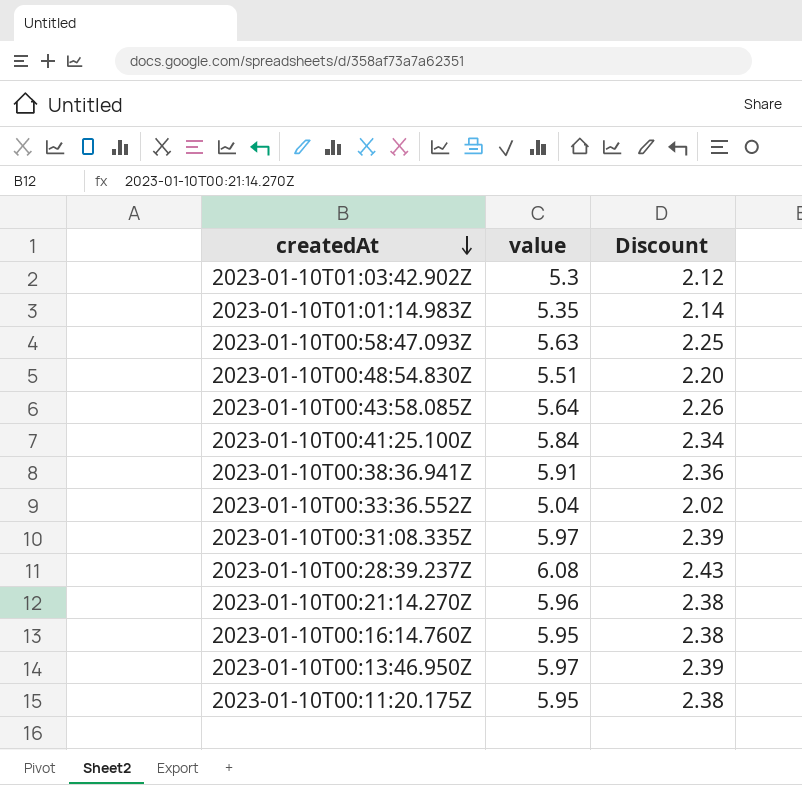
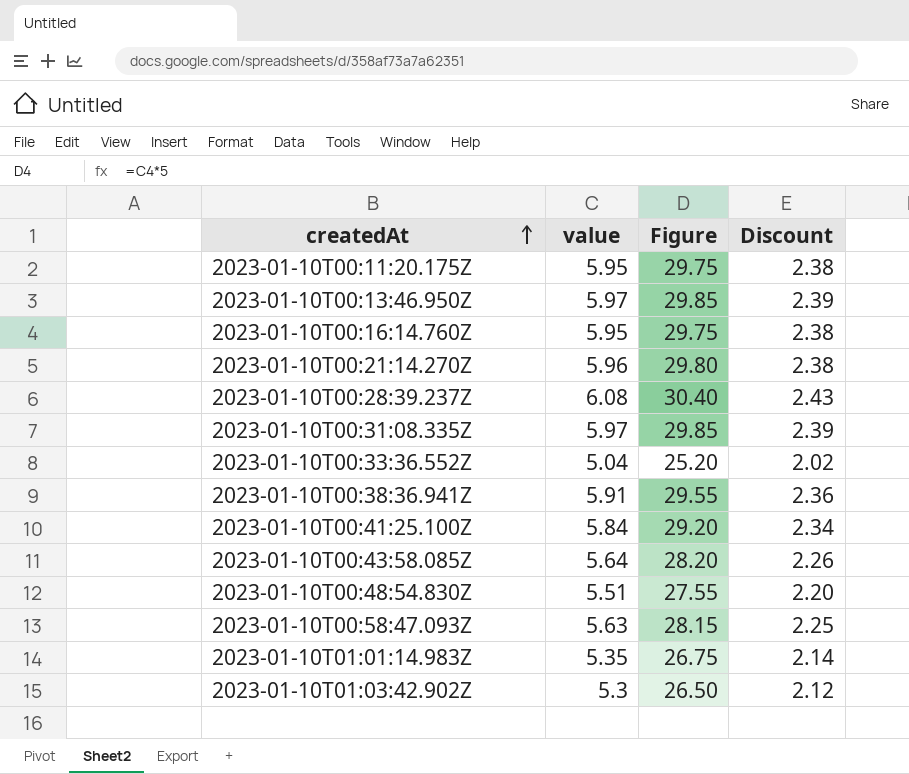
row order: createdAt descending -> createdAt ascending
column Figure | formula: none -> [value] * 5

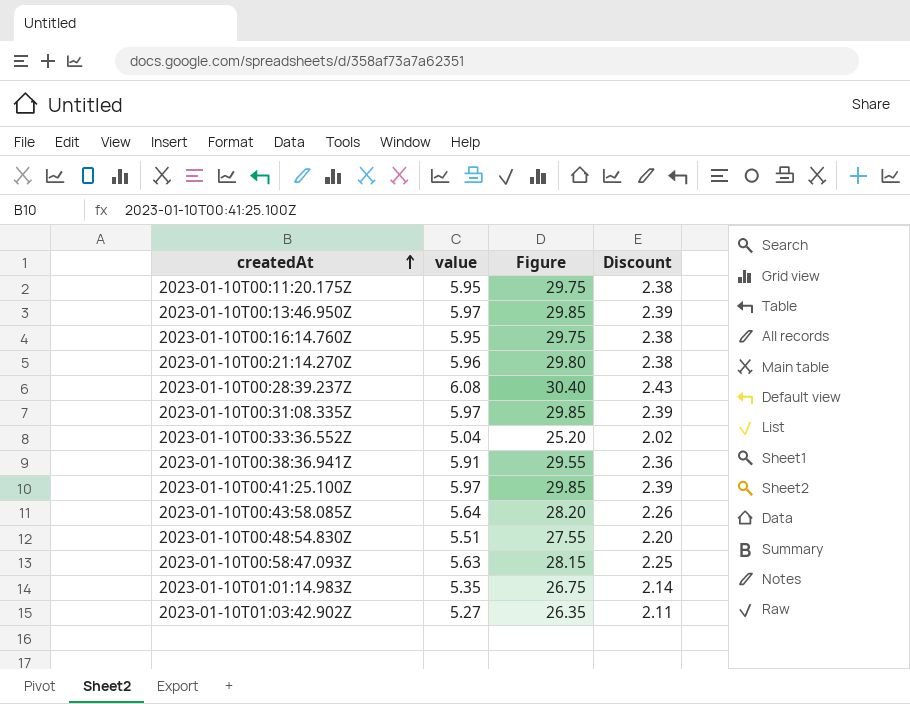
2023-01-10T00:41:25.100Z | value: 5.84 -> 5.97
2023-01-10T00:41:25.100Z | Figure: 29.20 -> 29.85
2023-01-10T00:41:25.100Z | Discount: 2.34 -> 2.39
2023-01-10T01:03:42.902Z | value: 5.3 -> 5.27
2023-01-10T01:03:42.902Z | Figure: 26.50 -> 26.35
2023-01-10T01:03:42.902Z | Discount: 2.12 -> 2.11

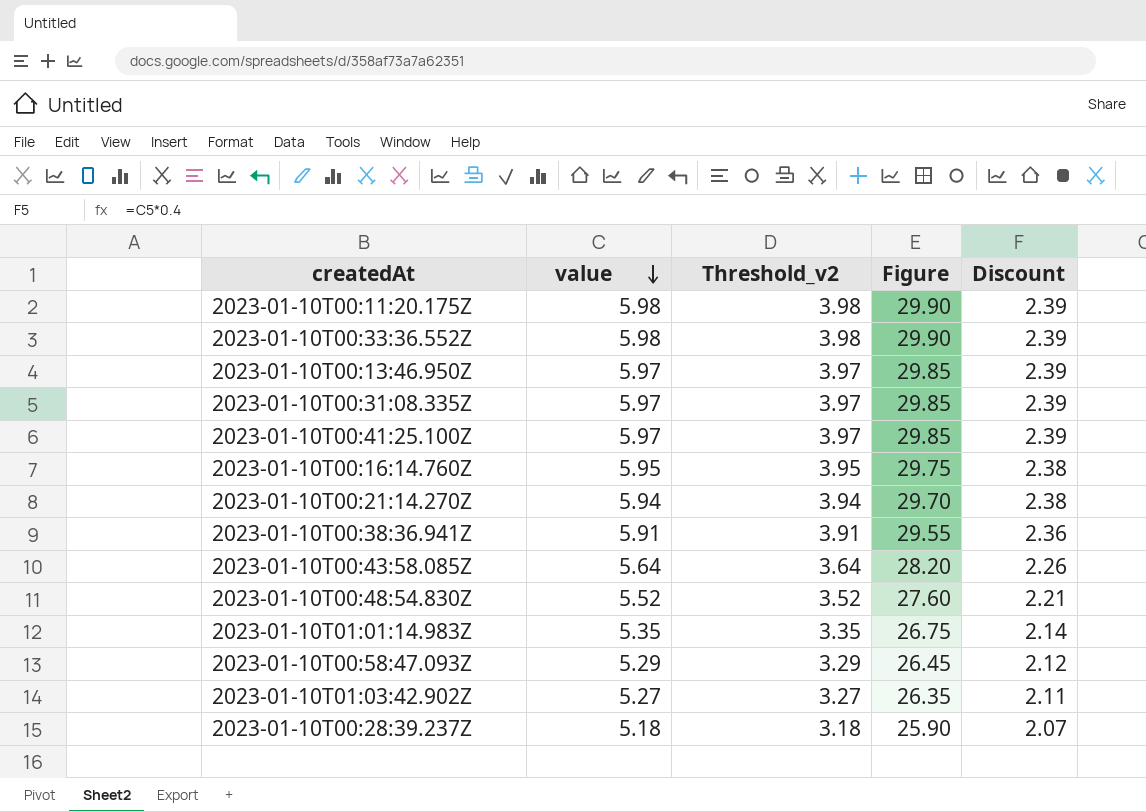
row order: createdAt ascending -> value descending
column Threshold_v2 | formula: none -> [value] - 2
2023-01-10T00:11:20.175Z | value: 5.95 -> 5.98
2023-01-10T00:11:20.175Z | Figure: 29.75 -> 29.90
2023-01-10T00:11:20.175Z | Discount: 2.38 -> 2.39
2023-01-10T00:33:36.552Z | value: 5.04 -> 5.98
2023-01-10T00:33:36.552Z | Figure: 25.20 -> 29.90
2023-01-10T00:33:36.552Z | Discount: 2.02 -> 2.39
2023-01-10T00:21:14.270Z | value: 5.96 -> 5.94
2023-01-10T00:21:14.270Z | Figure: 29.80 -> 29.70
2023-01-10T00:48:54.830Z | value: 5.51 -> 5.52
2023-01-10T00:48:54.830Z | Figure: 27.55 -> 27.60
2023-01-10T00:48:54.830Z | Discount: 2.20 -> 2.21
2023-01-10T00:58:47.093Z | value: 5.63 -> 5.29
2023-01-10T00:58:47.093Z | Figure: 28.15 -> 26.45
2023-01-10T00:58:47.093Z | Discount: 2.25 -> 2.12
2023-01-10T00:28:39.237Z | value: 6.08 -> 5.18
2023-01-10T00:28:39.237Z | Figure: 30.40 -> 25.90
2023-01-10T00:28:39.237Z | Discount: 2.43 -> 2.07

